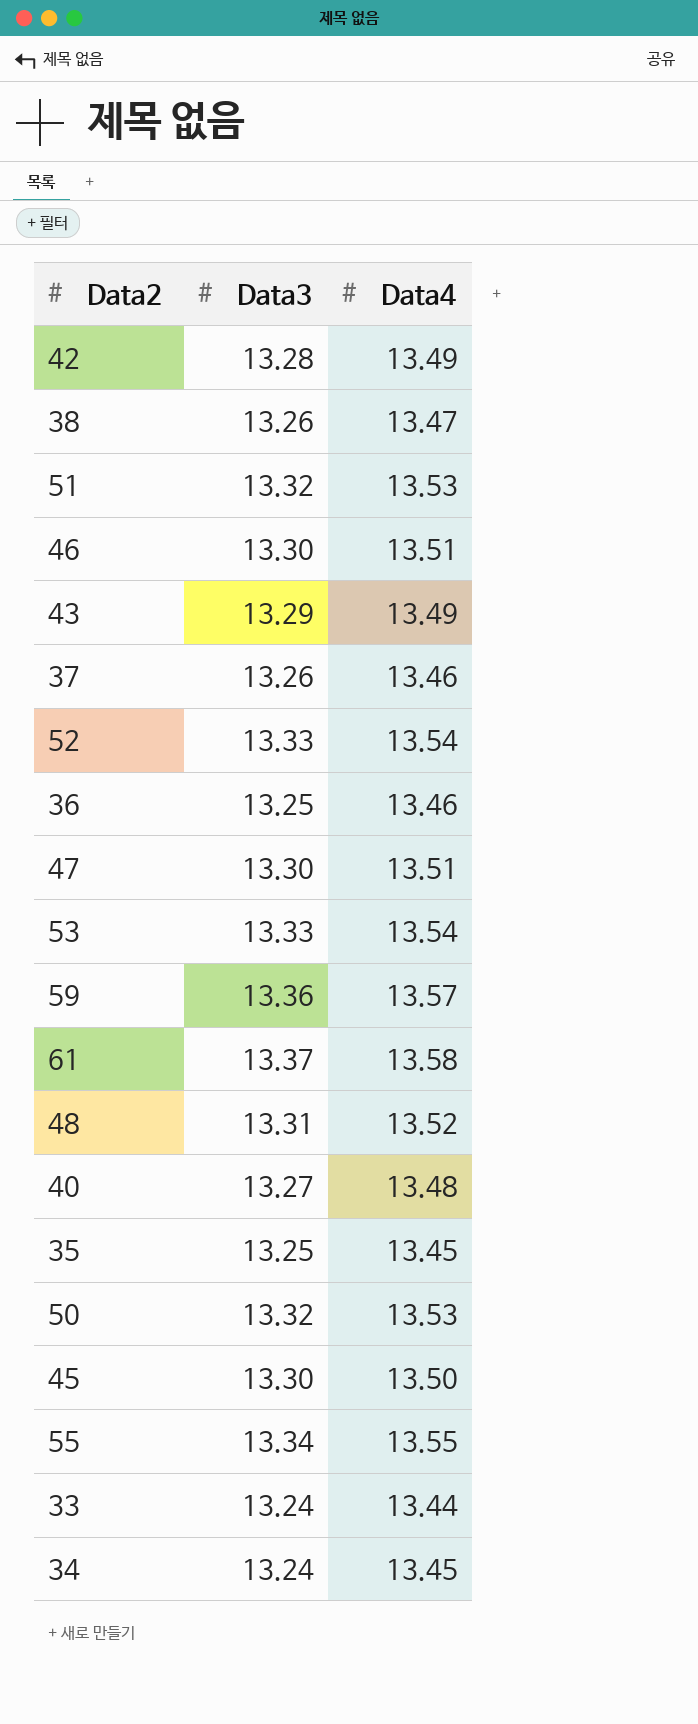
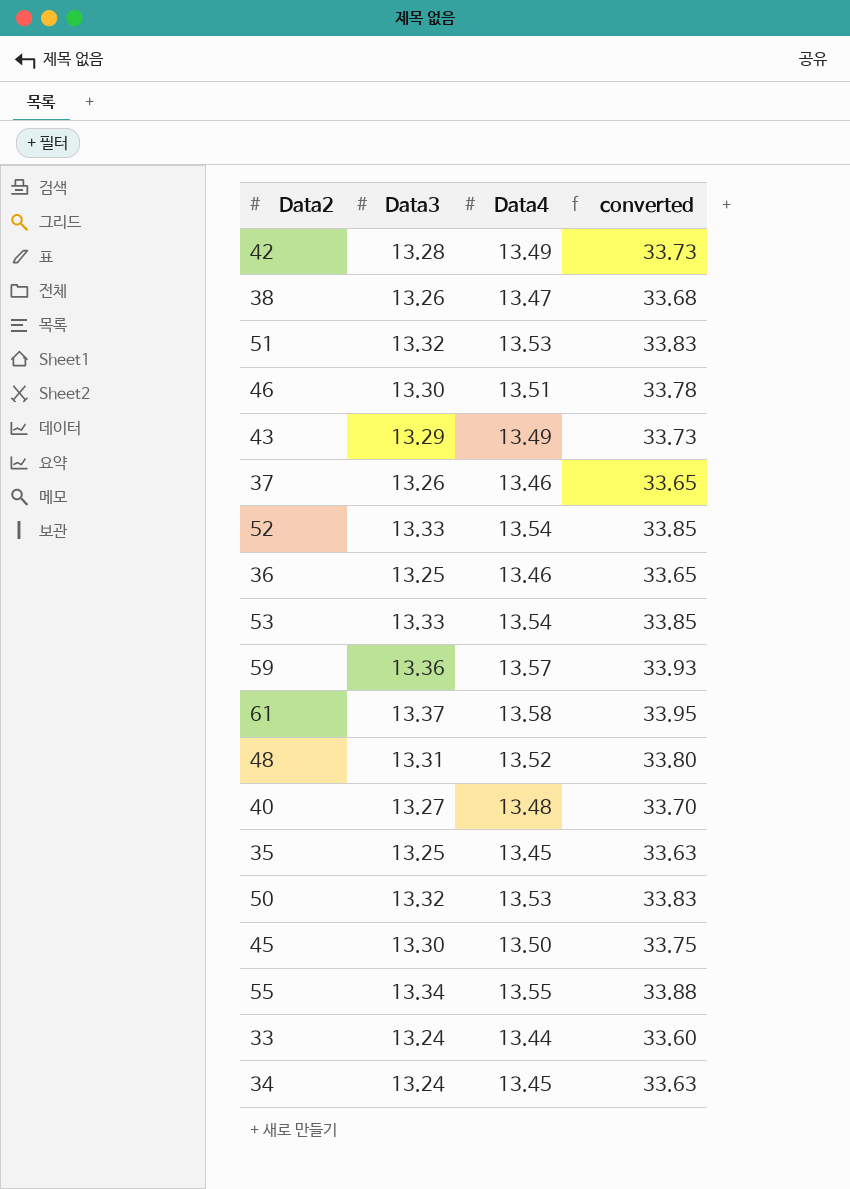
column converted | formula: none -> [Data4] * 2.5
row 47: 13.30 | 13.51 -> none

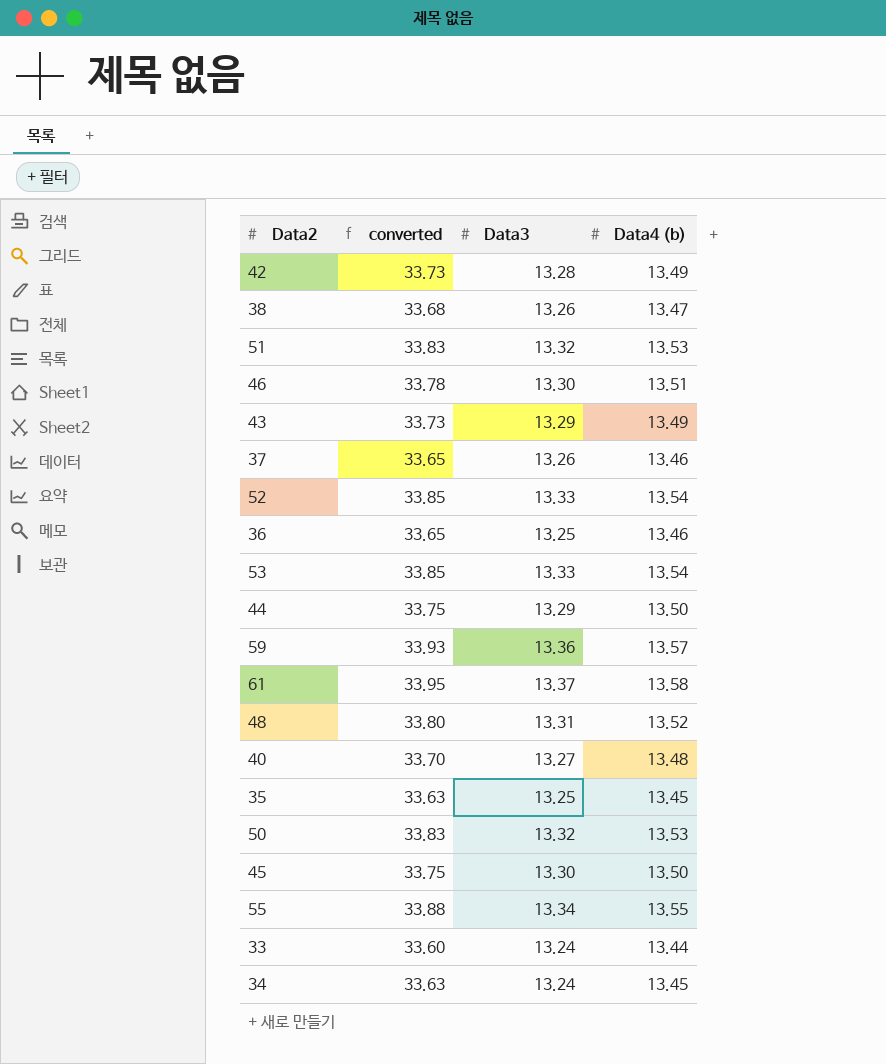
column converted | position: 4 -> 2
column name: Data4 -> Data4 (b)
row 44: none -> 33.75 | 13.29 | 13.50

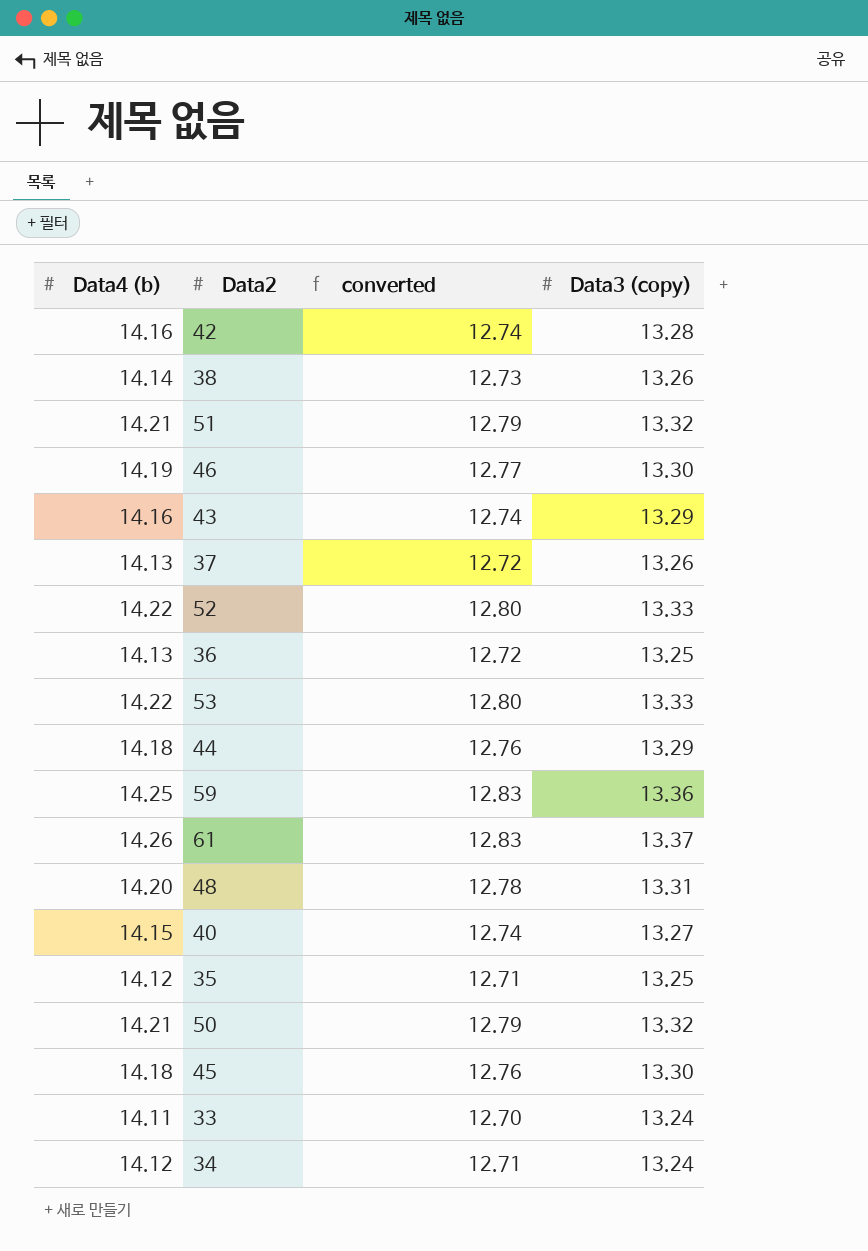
column Data4 (b) | position: 4 -> 1
column converted | formula: [Data4 (b)] * 2.5 -> [Data4 (b)] * 0.9
column name: Data3 -> Data3 (copy)
row 55: 33.88 | 13.34 | 13.55 -> none
42 | Data4 (b): 13.49 -> 14.16
38 | Data4 (b): 13.47 -> 14.14
51 | Data4 (b): 13.53 -> 14.21
46 | Data4 (b): 13.51 -> 14.19
43 | Data4 (b): 13.49 -> 14.16
37 | Data4 (b): 13.46 -> 14.13
52 | Data4 (b): 13.54 -> 14.22
36 | Data4 (b): 13.46 -> 14.13
53 | Data4 (b): 13.54 -> 14.22
44 | Data4 (b): 13.50 -> 14.18
59 | Data4 (b): 13.57 -> 14.25
61 | Data4 (b): 13.58 -> 14.26
48 | Data4 (b): 13.52 -> 14.20
40 | Data4 (b): 13.48 -> 14.15
35 | Data4 (b): 13.45 -> 14.12
50 | Data4 (b): 13.53 -> 14.21
45 | Data4 (b): 13.50 -> 14.18
33 | Data4 (b): 13.44 -> 14.11
34 | Data4 (b): 13.45 -> 14.12

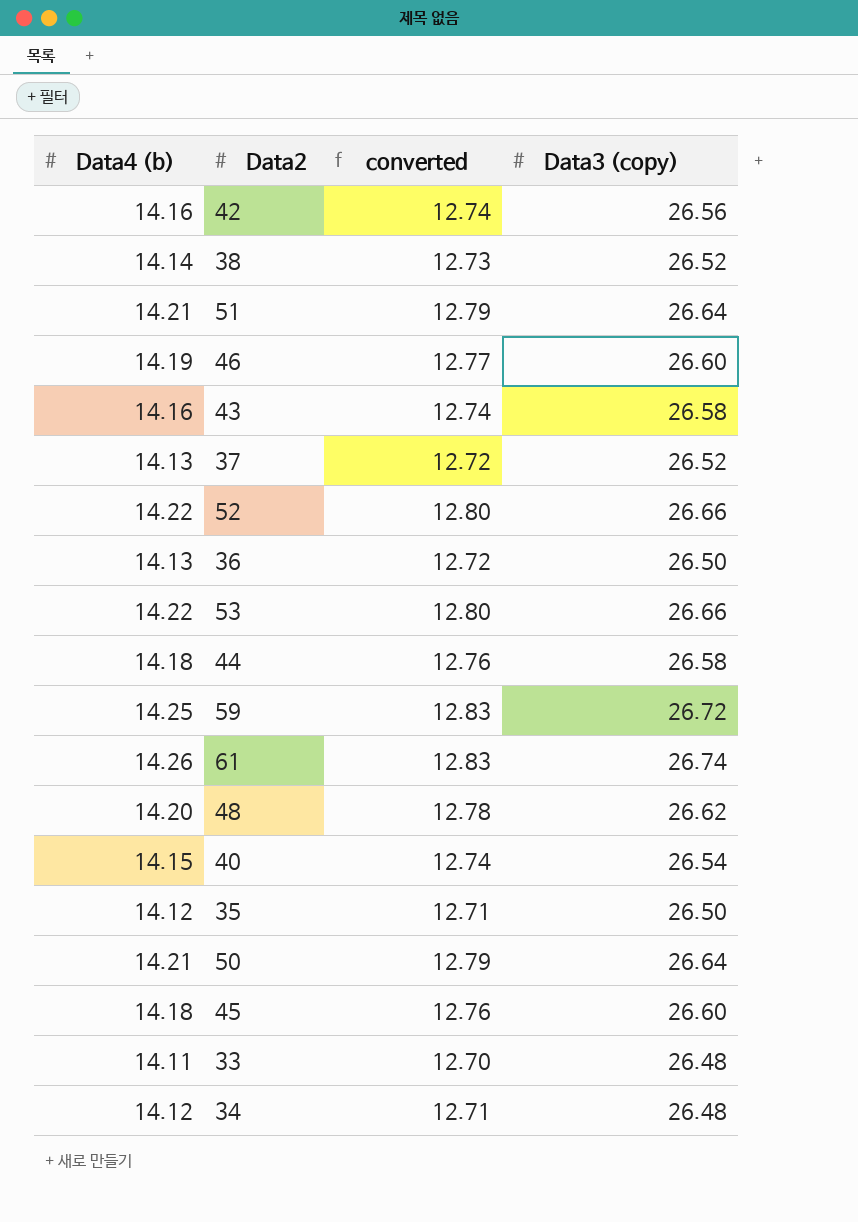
42 | Data3 (copy): 13.28 -> 26.56
38 | Data3 (copy): 13.26 -> 26.52
51 | Data3 (copy): 13.32 -> 26.64
46 | Data3 (copy): 13.30 -> 26.60
43 | Data3 (copy): 13.29 -> 26.58
37 | Data3 (copy): 13.26 -> 26.52
52 | Data3 (copy): 13.33 -> 26.66
36 | Data3 (copy): 13.25 -> 26.50
53 | Data3 (copy): 13.33 -> 26.66
44 | Data3 (copy): 13.29 -> 26.58
59 | Data3 (copy): 13.36 -> 26.72
61 | Data3 (copy): 13.37 -> 26.74
48 | Data3 (copy): 13.31 -> 26.62
40 | Data3 (copy): 13.27 -> 26.54
35 | Data3 (copy): 13.25 -> 26.50
50 | Data3 (copy): 13.32 -> 26.64
45 | Data3 (copy): 13.30 -> 26.60
33 | Data3 (copy): 13.24 -> 26.48
34 | Data3 (copy): 13.24 -> 26.48

